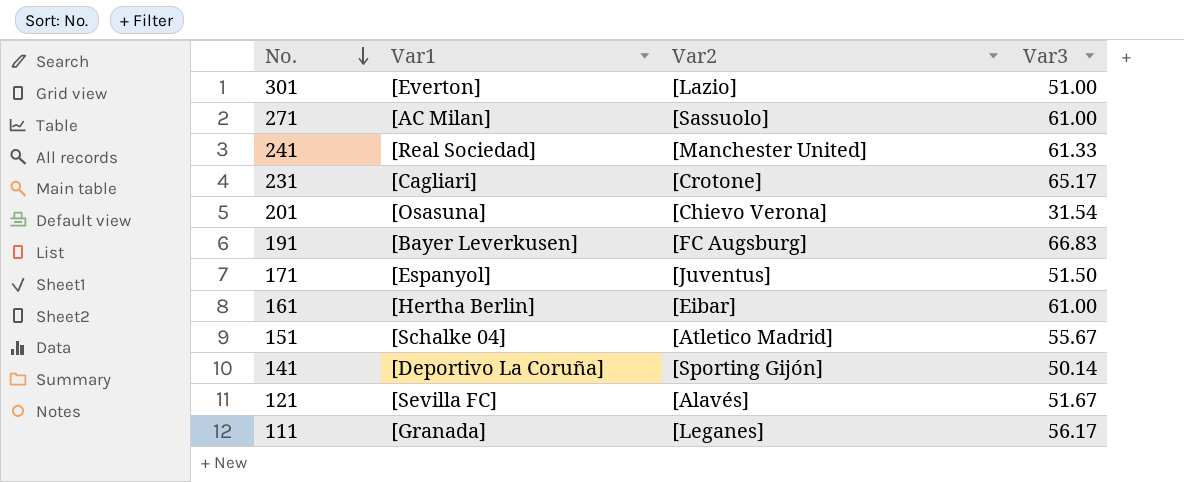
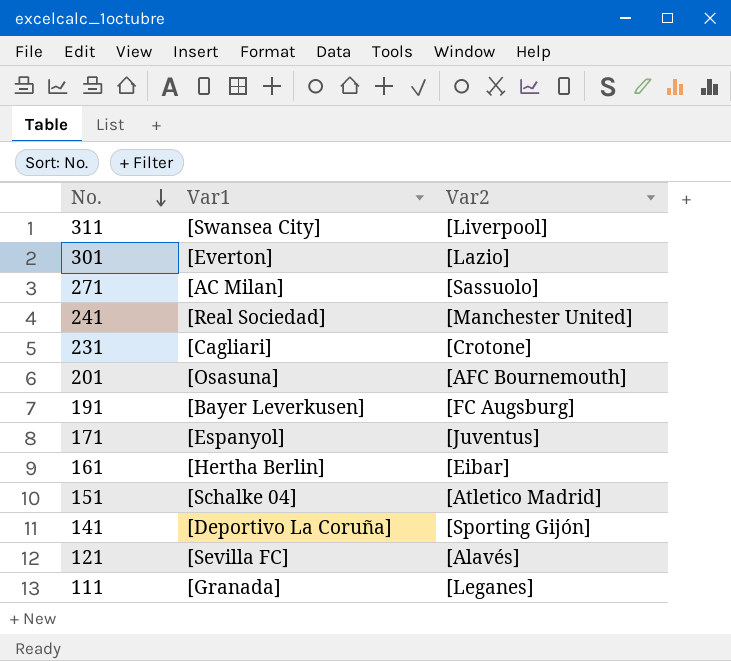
column Var3 | position: 4 -> none
row 311: none -> [Swansea City] | [Liverpool]
201 | Var2: [Chievo Verona] -> [AFC Bournemouth]

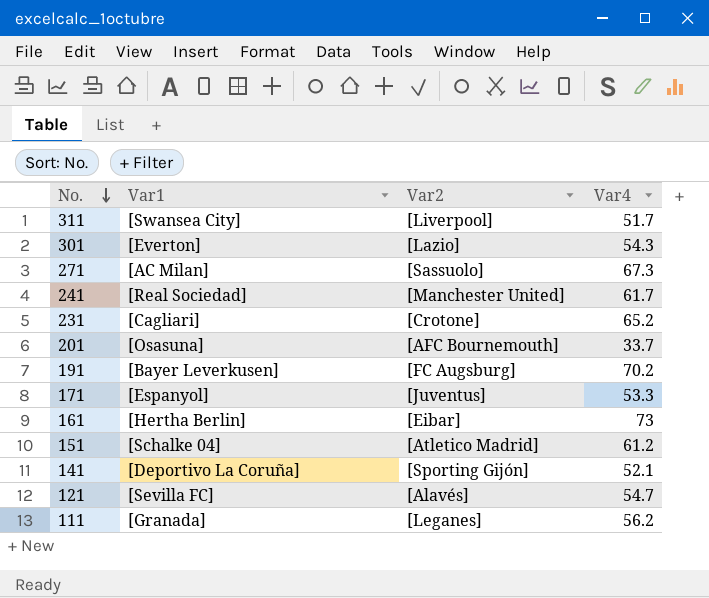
column Var4 | position: none -> 4

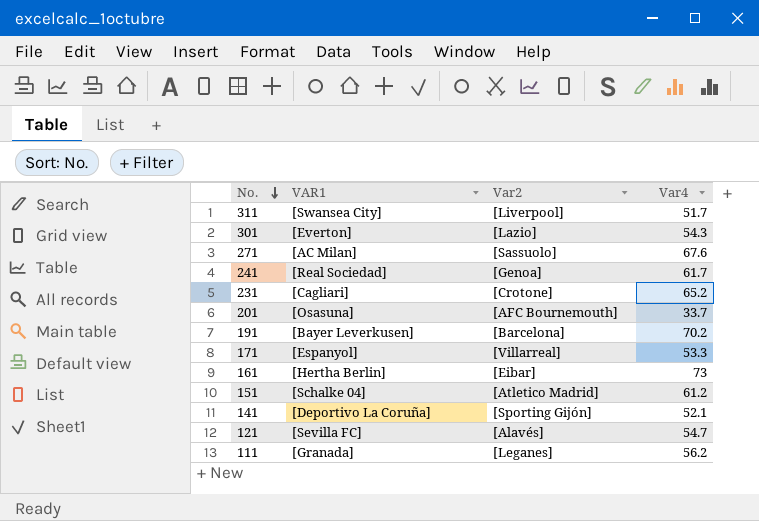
column name: Var1 -> VAR1
271 | Var4: 67.3 -> 67.6
241 | Var2: [Manchester United] -> [Genoa]
191 | Var2: [FC Augsburg] -> [Barcelona]
171 | Var2: [Juventus] -> [Villarreal]

